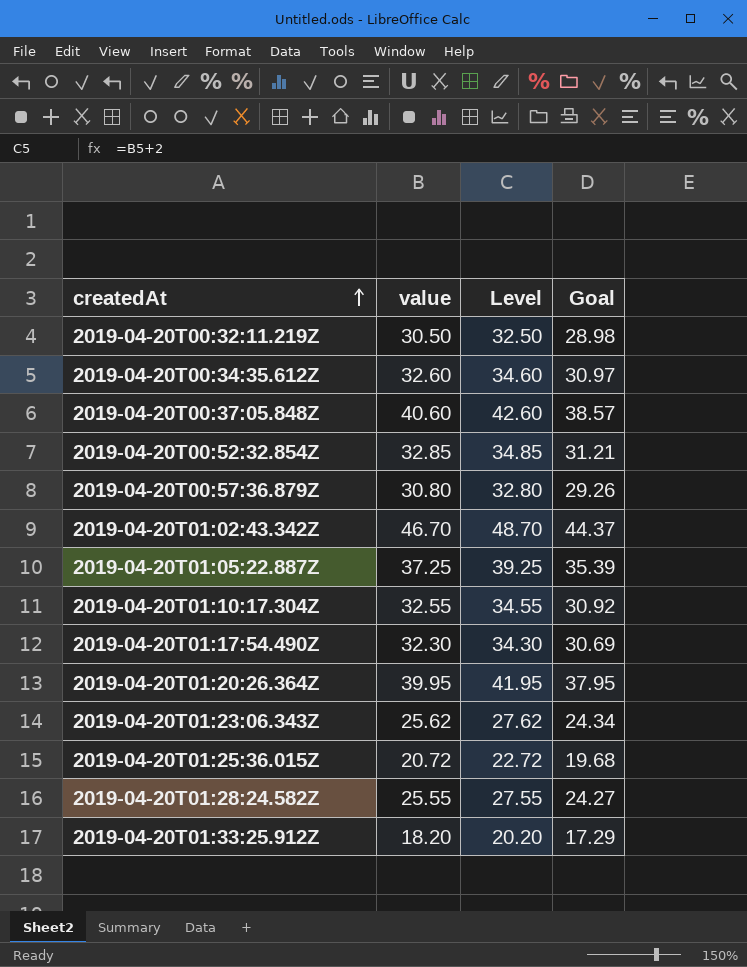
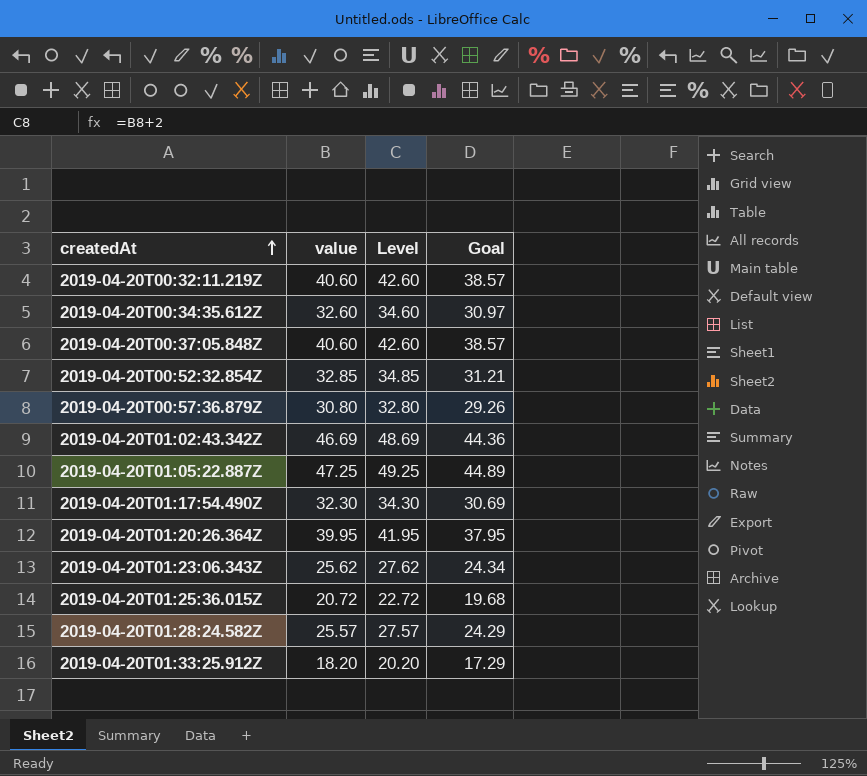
row 2019-04-20T01:10:17.304Z: 32.55 | 34.55 | 30.92 -> none
2019-04-20T00:32:11.219Z | value: 30.50 -> 40.60
2019-04-20T00:32:11.219Z | Level: 32.50 -> 42.60
2019-04-20T00:32:11.219Z | Goal: 28.98 -> 38.57
2019-04-20T01:02:43.342Z | value: 46.70 -> 46.69
2019-04-20T01:02:43.342Z | Level: 48.70 -> 48.69
2019-04-20T01:02:43.342Z | Goal: 44.37 -> 44.36
2019-04-20T01:05:22.887Z | value: 37.25 -> 47.25
2019-04-20T01:05:22.887Z | Level: 39.25 -> 49.25
2019-04-20T01:05:22.887Z | Goal: 35.39 -> 44.89
2019-04-20T01:28:24.582Z | value: 25.55 -> 25.57
2019-04-20T01:28:24.582Z | Level: 27.55 -> 27.57
2019-04-20T01:28:24.582Z | Goal: 24.27 -> 24.29

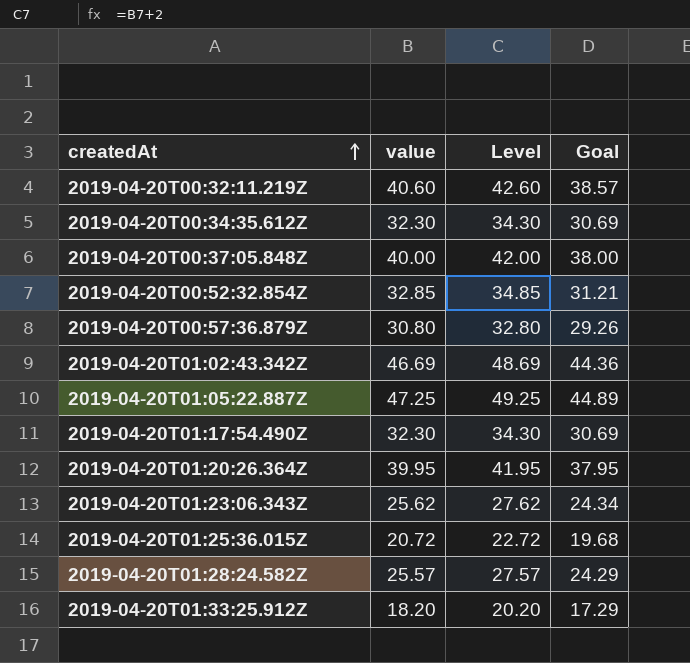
2019-04-20T00:34:35.612Z | value: 32.60 -> 32.30
2019-04-20T00:34:35.612Z | Level: 34.60 -> 34.30
2019-04-20T00:34:35.612Z | Goal: 30.97 -> 30.69
2019-04-20T00:37:05.848Z | value: 40.60 -> 40.00
2019-04-20T00:37:05.848Z | Level: 42.60 -> 42.00
2019-04-20T00:37:05.848Z | Goal: 38.57 -> 38.00

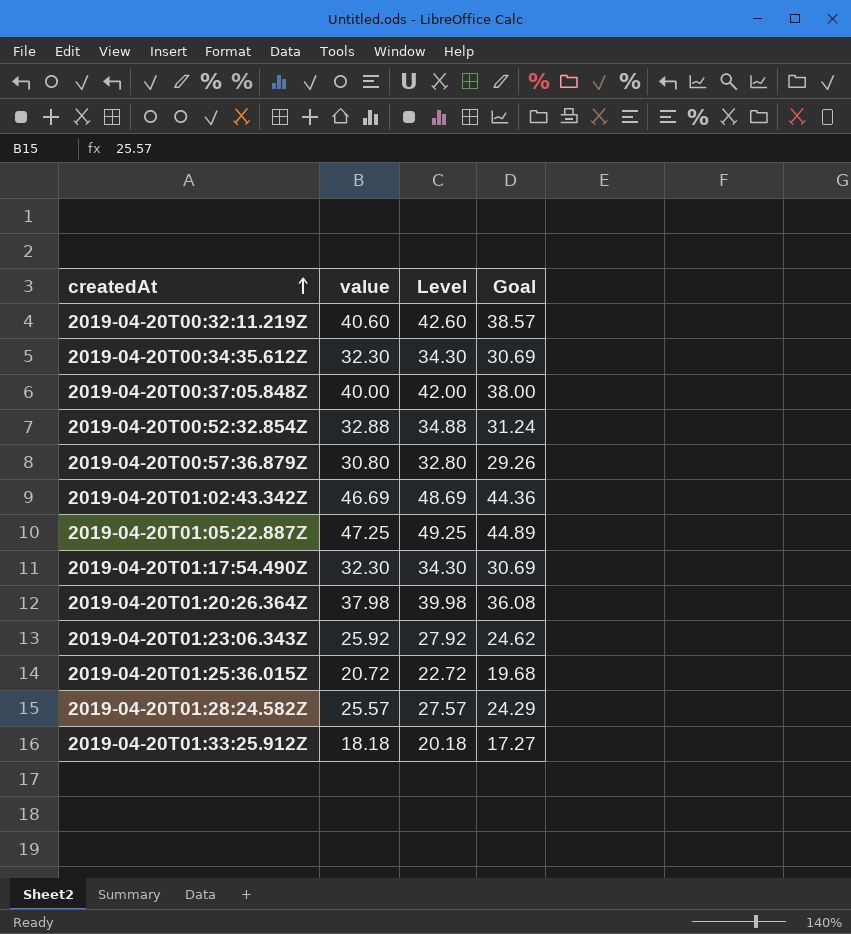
2019-04-20T00:52:32.854Z | value: 32.85 -> 32.88
2019-04-20T00:52:32.854Z | Level: 34.85 -> 34.88
2019-04-20T00:52:32.854Z | Goal: 31.21 -> 31.24
2019-04-20T01:20:26.364Z | value: 39.95 -> 37.98
2019-04-20T01:20:26.364Z | Level: 41.95 -> 39.98
2019-04-20T01:20:26.364Z | Goal: 37.95 -> 36.08
2019-04-20T01:23:06.343Z | value: 25.62 -> 25.92
2019-04-20T01:23:06.343Z | Level: 27.62 -> 27.92
2019-04-20T01:23:06.343Z | Goal: 24.34 -> 24.62
2019-04-20T01:33:25.912Z | value: 18.20 -> 18.18
2019-04-20T01:33:25.912Z | Level: 20.20 -> 20.18
2019-04-20T01:33:25.912Z | Goal: 17.29 -> 17.27

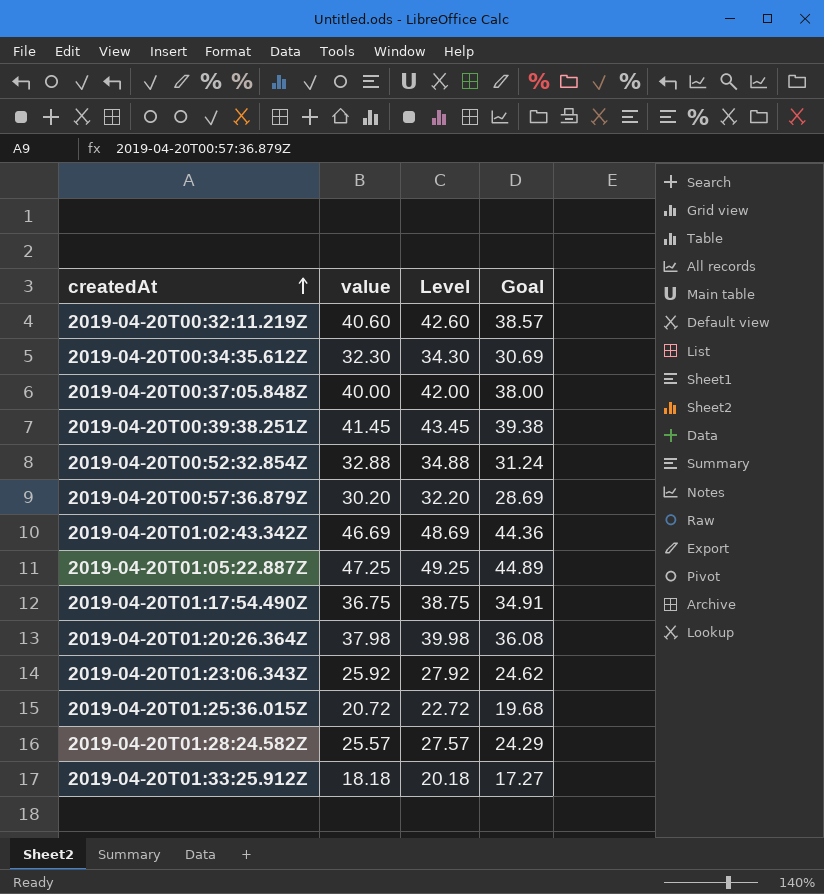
row 2019-04-20T00:39:38.251Z: none -> 41.45 | 43.45 | 39.38
2019-04-20T00:57:36.879Z | value: 30.80 -> 30.20
2019-04-20T00:57:36.879Z | Level: 32.80 -> 32.20
2019-04-20T00:57:36.879Z | Goal: 29.26 -> 28.69
2019-04-20T01:17:54.490Z | value: 32.30 -> 36.75
2019-04-20T01:17:54.490Z | Level: 34.30 -> 38.75
2019-04-20T01:17:54.490Z | Goal: 30.69 -> 34.91

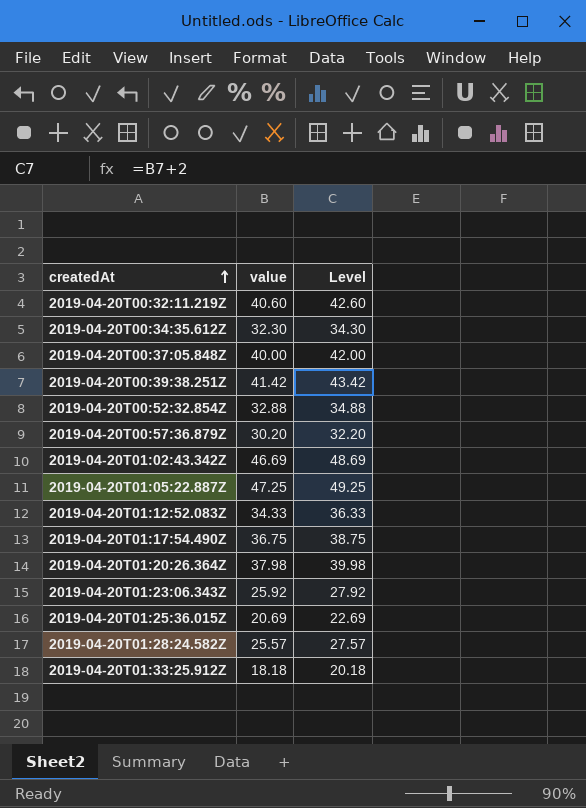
column Goal | formula: [value] * 0.95 -> none
2019-04-20T00:39:38.251Z | value: 41.45 -> 41.42
2019-04-20T00:39:38.251Z | Level: 43.45 -> 43.42
row 2019-04-20T01:12:52.083Z: none -> 34.33 | 36.33
2019-04-20T01:25:36.015Z | value: 20.72 -> 20.69
2019-04-20T01:25:36.015Z | Level: 22.72 -> 22.69

